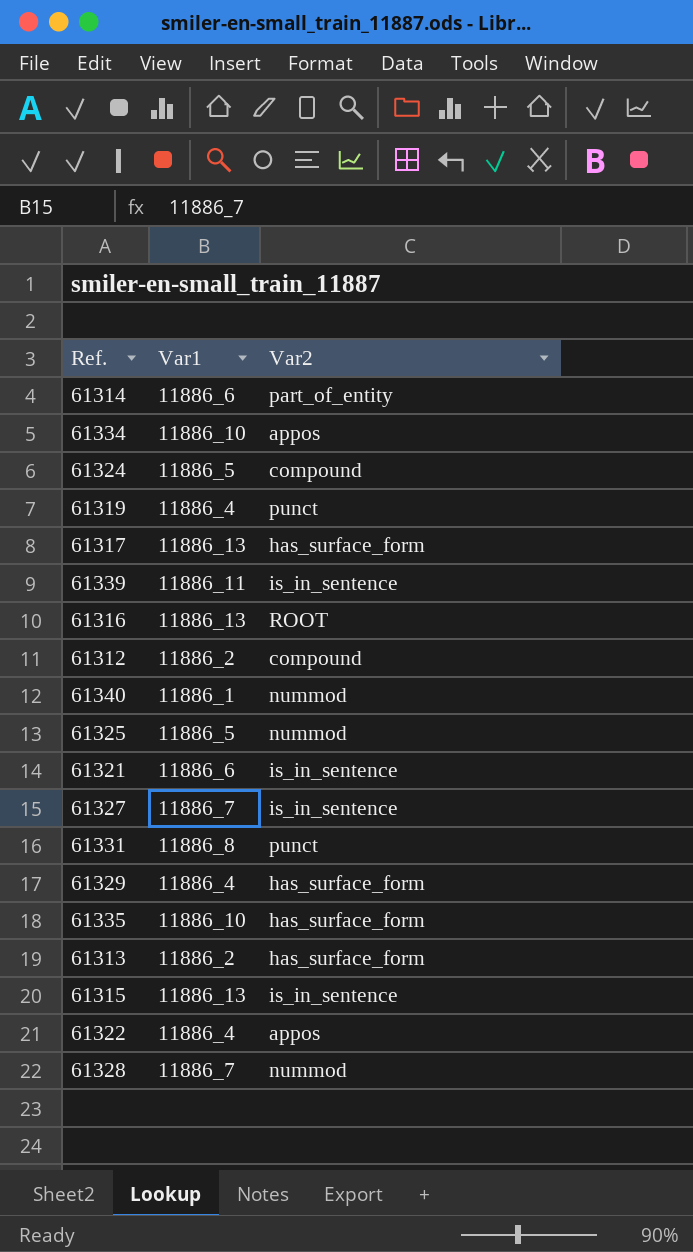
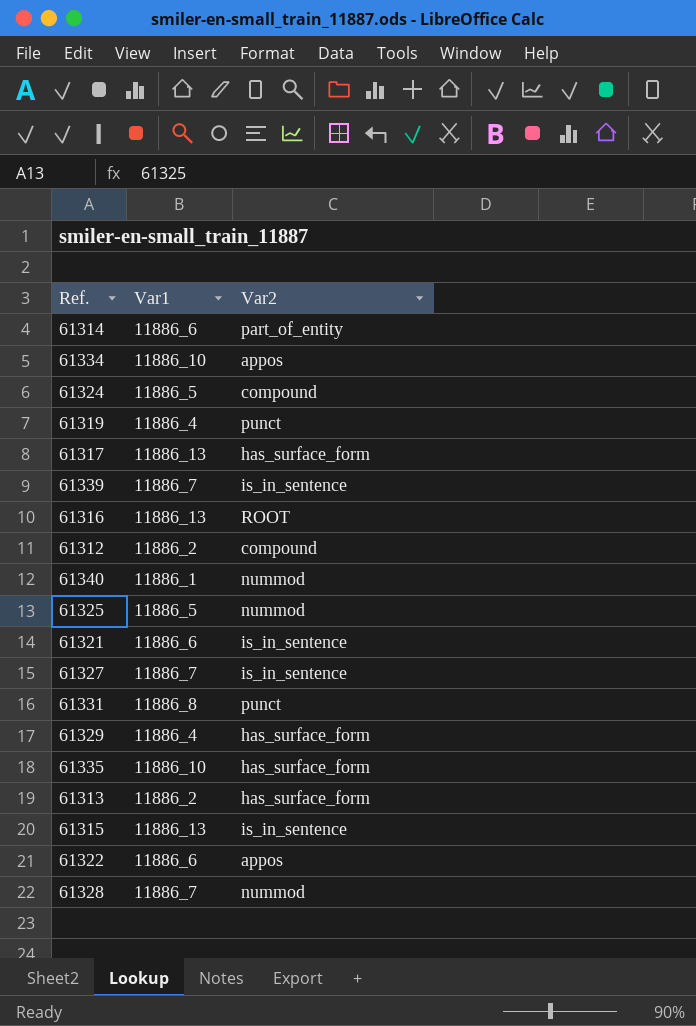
61339 | Var1: 11886_11 -> 11886_7
61322 | Var1: 11886_4 -> 11886_6

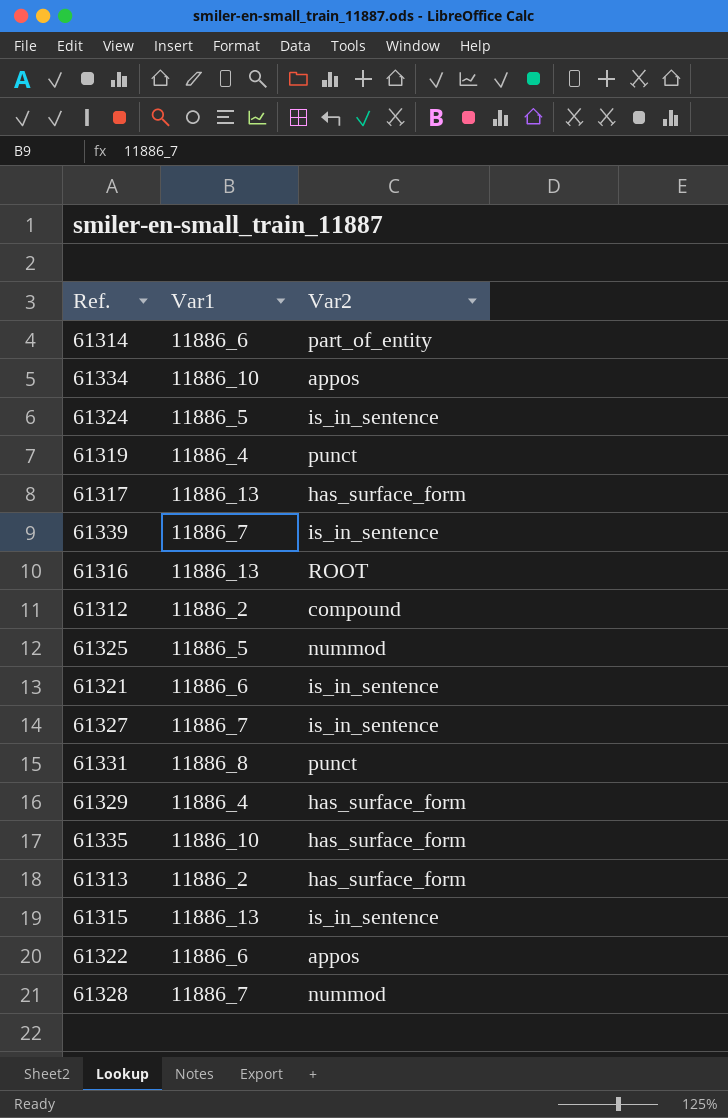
row 61340: 11886_1 | nummod -> none
61324 | Var2: compound -> is_in_sentence

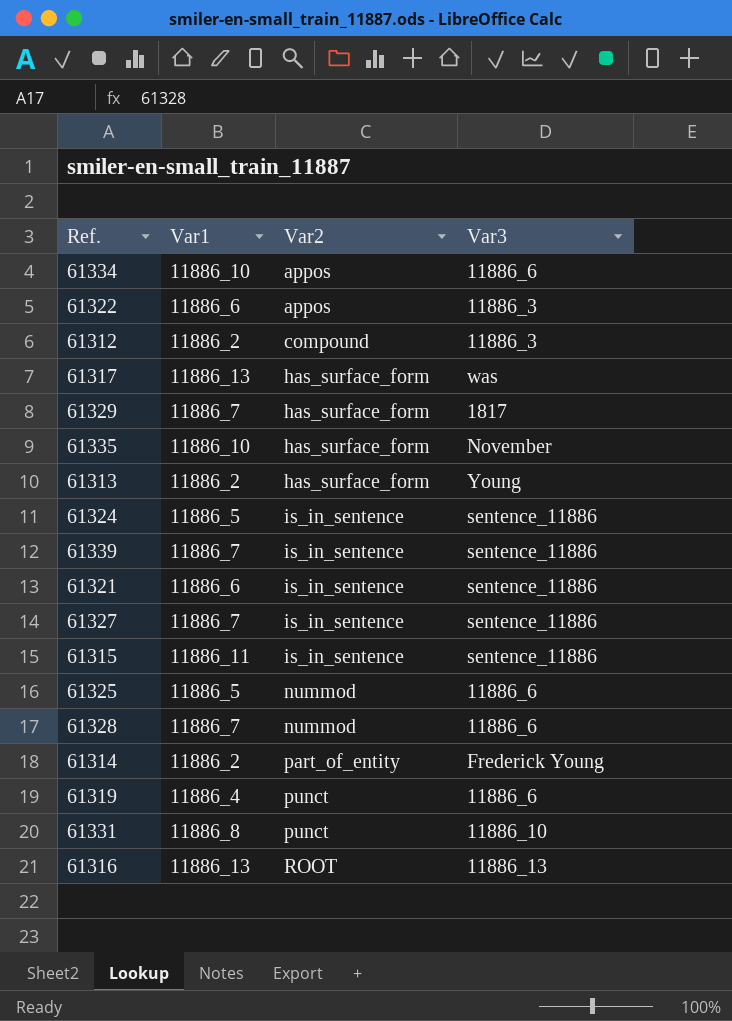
row order: none -> Var2 ascending
column Var3 | position: none -> 4
61329 | Var1: 11886_4 -> 11886_7
61315 | Var1: 11886_13 -> 11886_11
61314 | Var1: 11886_6 -> 11886_2

